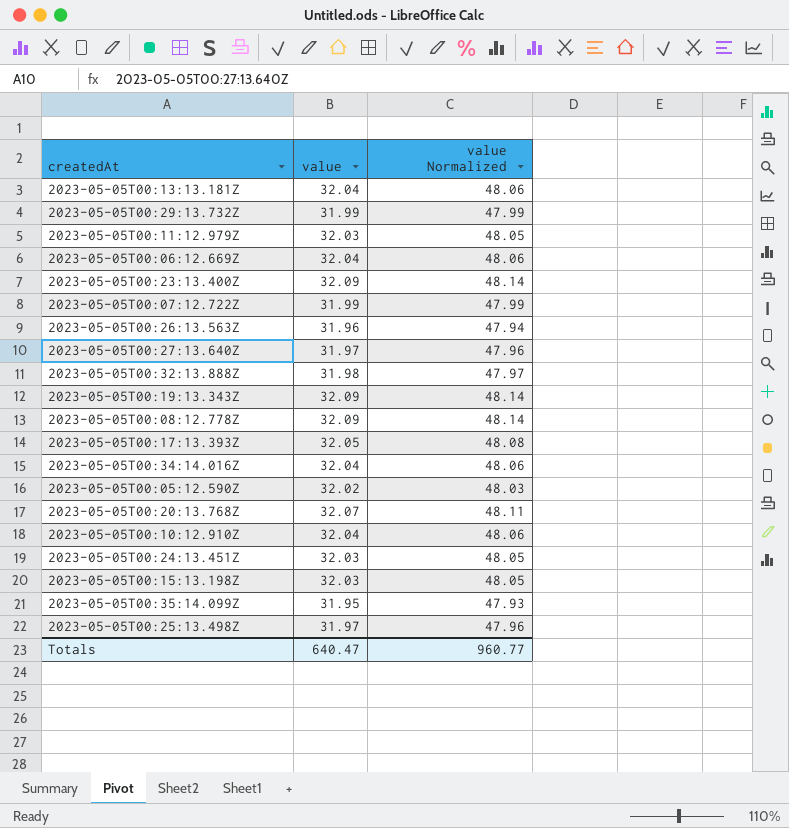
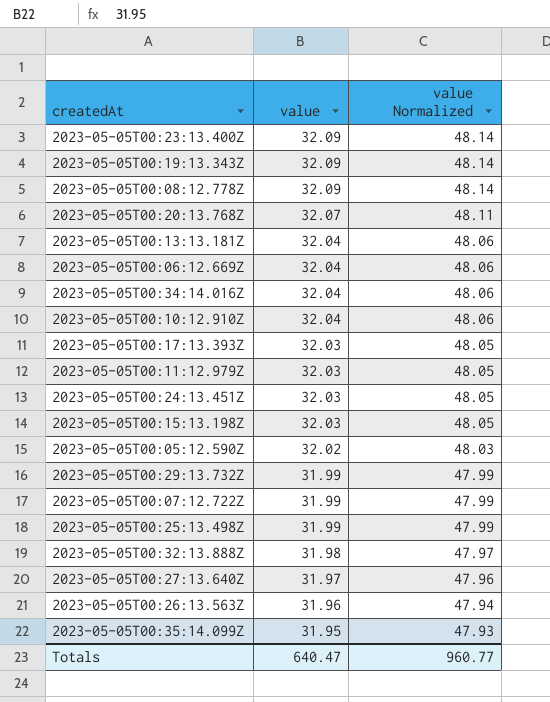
row order: none -> value descending
2023-05-05T00:17:13.393Z | value: 32.05 -> 32.03
2023-05-05T00:17:13.393Z | value Normalized: 48.08 -> 48.05
2023-05-05T00:25:13.498Z | value: 31.97 -> 31.99
2023-05-05T00:25:13.498Z | value Normalized: 47.96 -> 47.99

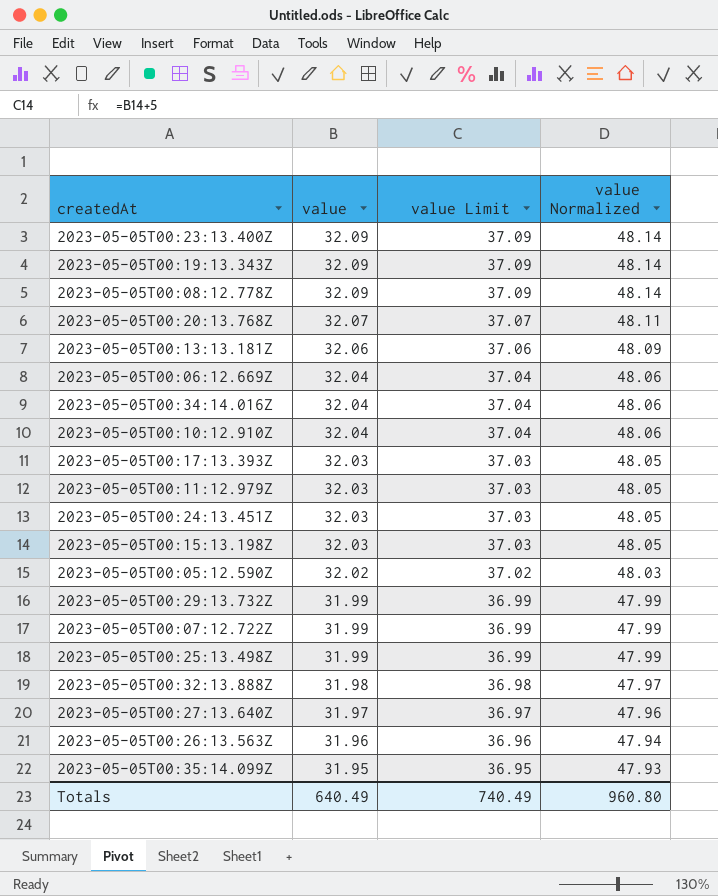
column value Limit | formula: none -> [value] + 5
2023-05-05T00:13:13.181Z | value: 32.04 -> 32.06
2023-05-05T00:13:13.181Z | value Normalized: 48.06 -> 48.09
Totals | value: 640.47 -> 640.49
Totals | value Normalized: 960.77 -> 960.80

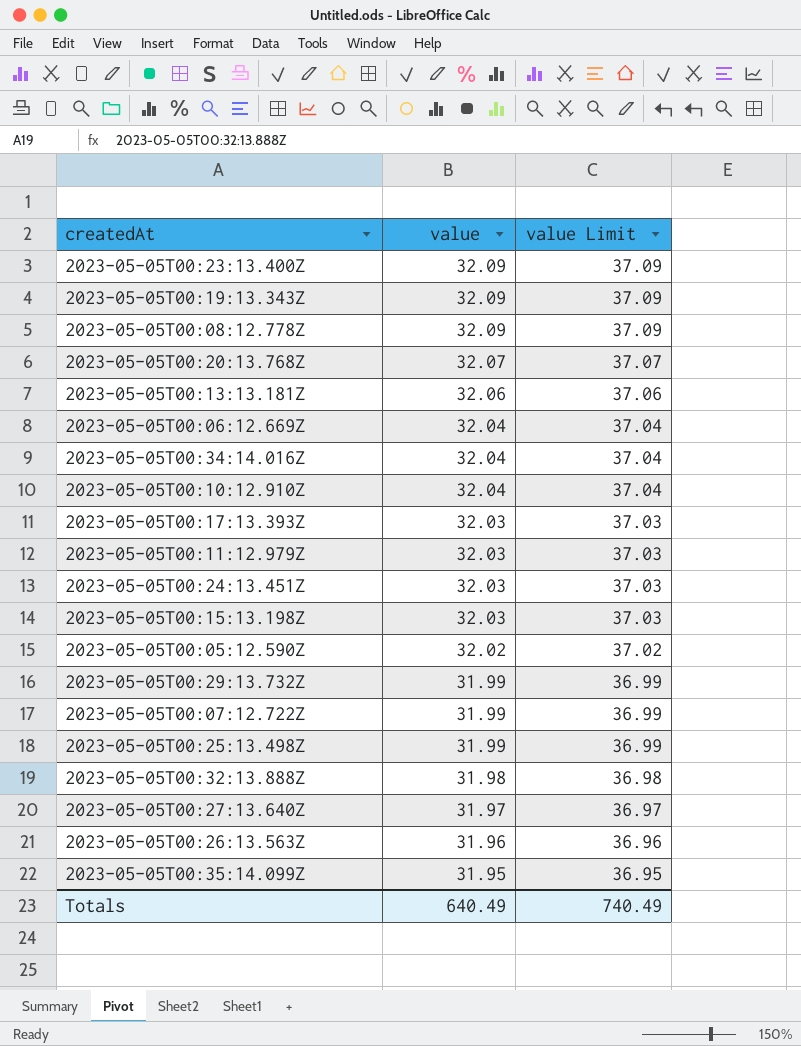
column value Normalized | formula: [value] * 1.5 -> none

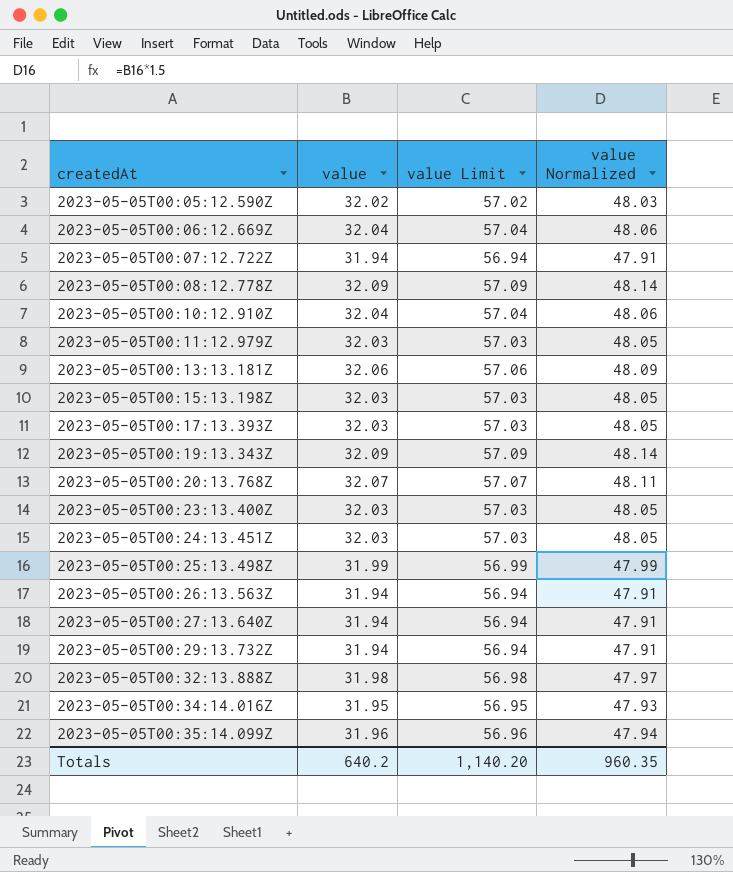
row order: value descending -> createdAt ascending
column value Limit | formula: [value] + 5 -> [value] + 25
column value Normalized | formula: none -> [value] * 1.5
2023-05-05T00:07:12.722Z | value: 31.99 -> 31.94
2023-05-05T00:23:13.400Z | value: 32.09 -> 32.03
2023-05-05T00:26:13.563Z | value: 31.96 -> 31.94
2023-05-05T00:27:13.640Z | value: 31.97 -> 31.94
2023-05-05T00:29:13.732Z | value: 31.99 -> 31.94
2023-05-05T00:34:14.016Z | value: 32.04 -> 31.95
2023-05-05T00:35:14.099Z | value: 31.95 -> 31.96
Totals | value: 640.49 -> 640.2
Totals | value Limit: 740.49 -> 1,140.20

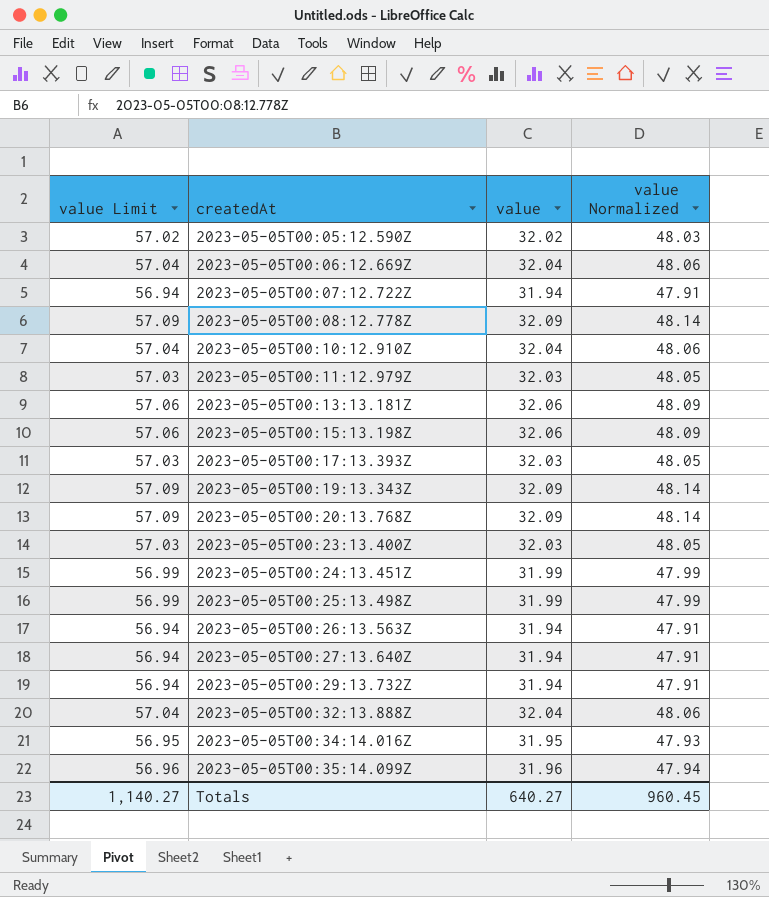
column value Limit | position: 3 -> 1
2023-05-05T00:15:13.198Z | value Limit: 57.03 -> 57.06
2023-05-05T00:15:13.198Z | value: 32.03 -> 32.06
2023-05-05T00:15:13.198Z | value Normalized: 48.05 -> 48.09
2023-05-05T00:20:13.768Z | value Limit: 57.07 -> 57.09
2023-05-05T00:20:13.768Z | value: 32.07 -> 32.09
2023-05-05T00:20:13.768Z | value Normalized: 48.11 -> 48.14
2023-05-05T00:24:13.451Z | value Limit: 57.03 -> 56.99
2023-05-05T00:24:13.451Z | value: 32.03 -> 31.99
2023-05-05T00:24:13.451Z | value Normalized: 48.05 -> 47.99
2023-05-05T00:32:13.888Z | value Limit: 56.98 -> 57.04
2023-05-05T00:32:13.888Z | value: 31.98 -> 32.04
2023-05-05T00:32:13.888Z | value Normalized: 47.97 -> 48.06
Totals | value Limit: 1,140.20 -> 1,140.27
Totals | value: 640.2 -> 640.27
Totals | value Normalized: 960.35 -> 960.45

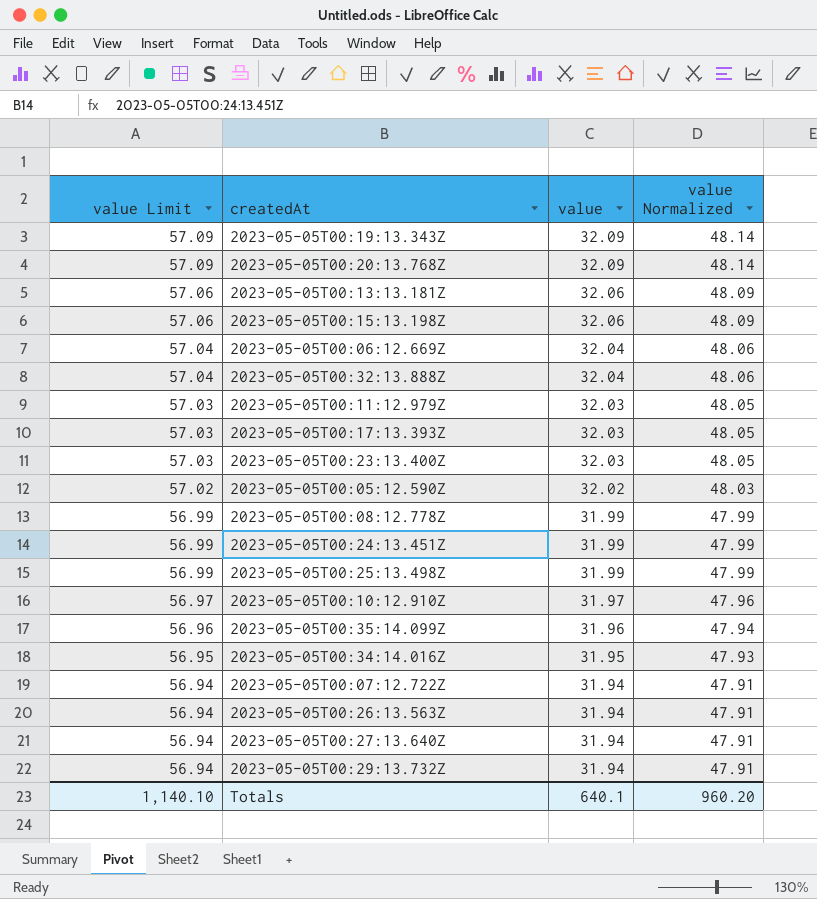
row order: createdAt ascending -> value Limit descending
2023-05-05T00:08:12.778Z | value Limit: 57.09 -> 56.99
2023-05-05T00:08:12.778Z | value: 32.09 -> 31.99
2023-05-05T00:08:12.778Z | value Normalized: 48.14 -> 47.99
2023-05-05T00:10:12.910Z | value Limit: 57.04 -> 56.97
2023-05-05T00:10:12.910Z | value: 32.04 -> 31.97
2023-05-05T00:10:12.910Z | value Normalized: 48.06 -> 47.96
Totals | value Limit: 1,140.27 -> 1,140.10
Totals | value: 640.27 -> 640.1
Totals | value Normalized: 960.45 -> 960.20

